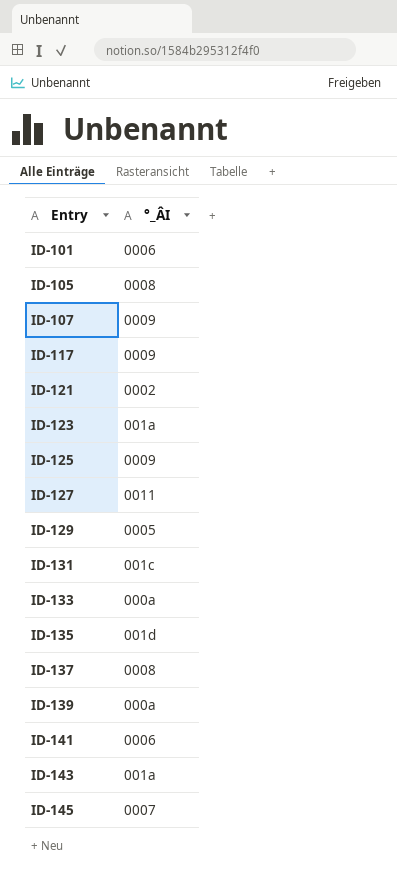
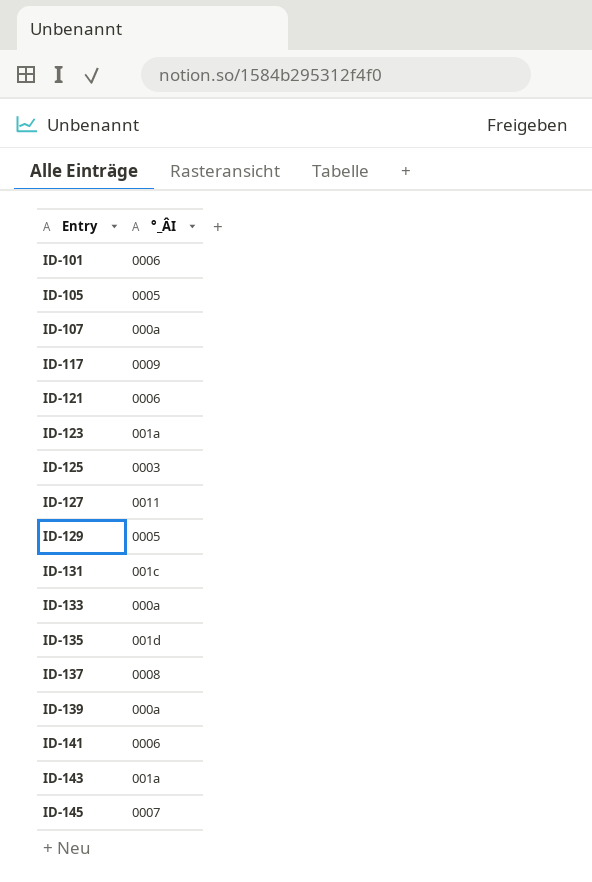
ID-105 | °_ÂI: 0008 -> 0005
ID-107 | °_ÂI: 0009 -> 000a
ID-121 | °_ÂI: 0002 -> 0006
ID-125 | °_ÂI: 0009 -> 0003

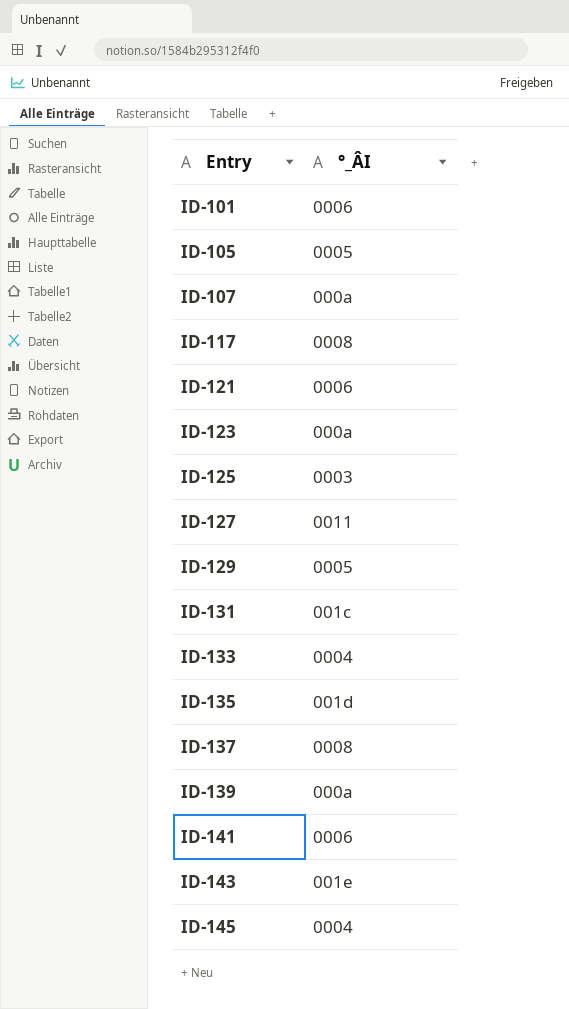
ID-117 | °_ÂI: 0009 -> 0008
ID-123 | °_ÂI: 001a -> 000a
ID-133 | °_ÂI: 000a -> 0004
ID-143 | °_ÂI: 001a -> 001e
ID-145 | °_ÂI: 0007 -> 0004

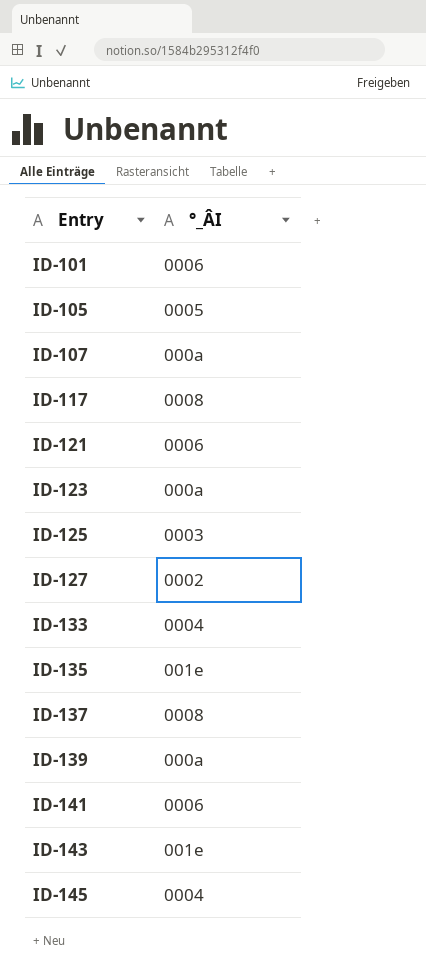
row ID-129: 0005 -> none
row ID-131: 001c -> none
ID-127 | °_ÂI: 0011 -> 0002
ID-135 | °_ÂI: 001d -> 001e

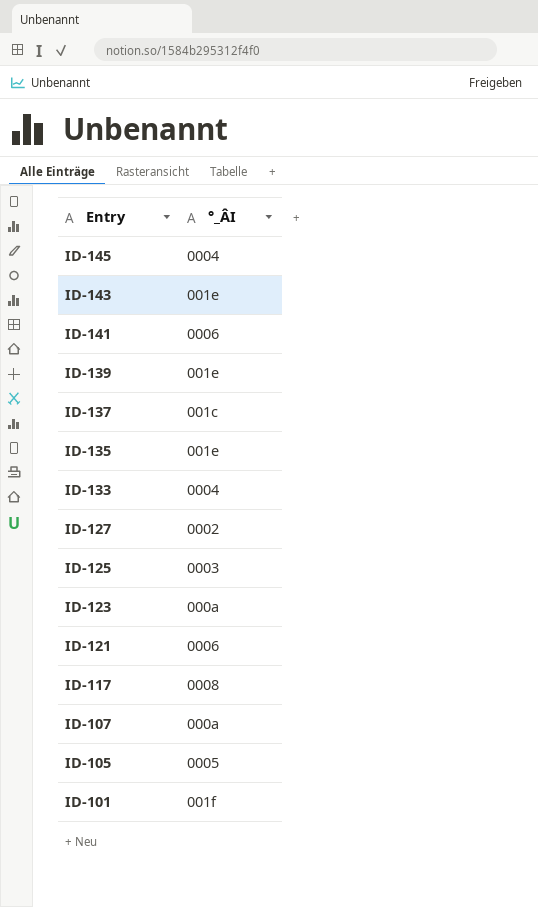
row order: Entry ascending -> Entry descending
ID-139 | °_ÂI: 000a -> 001e
ID-137 | °_ÂI: 0008 -> 001c
ID-101 | °_ÂI: 0006 -> 001f

